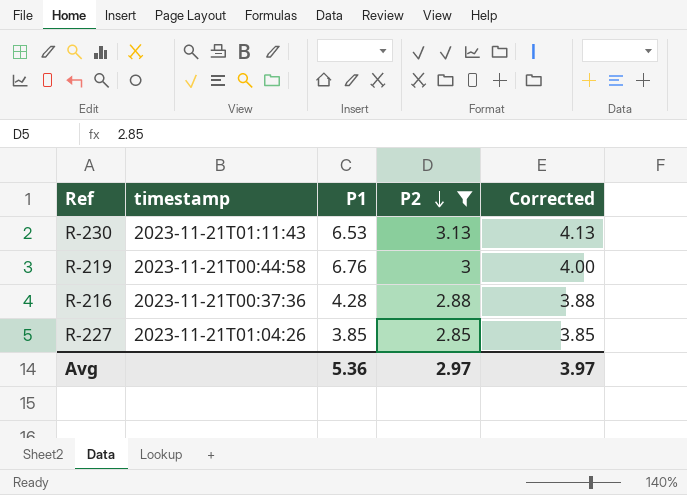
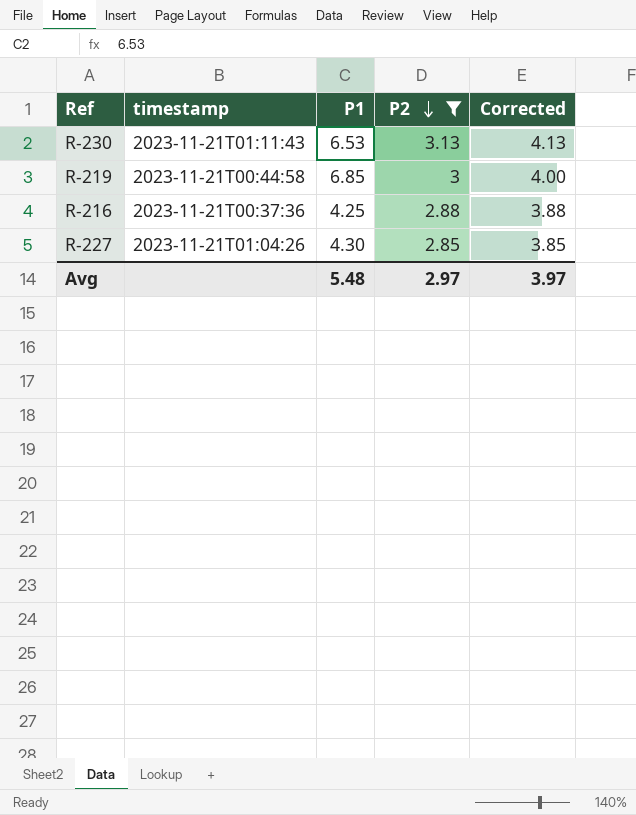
R-219 | P1: 6.76 -> 6.85
R-216 | P1: 4.28 -> 4.25
R-227 | P1: 3.85 -> 4.30
Avg | P1: 5.36 -> 5.48

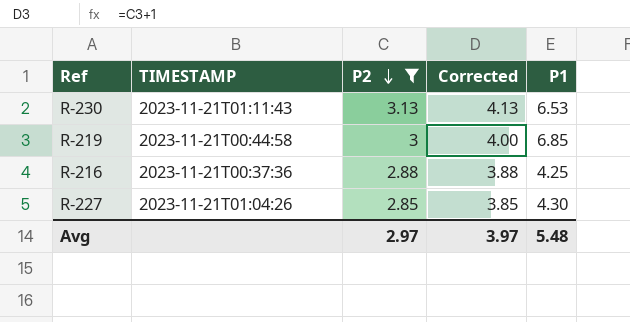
column name: timestamp -> TIMESTAMP
column P1 | position: 3 -> 5

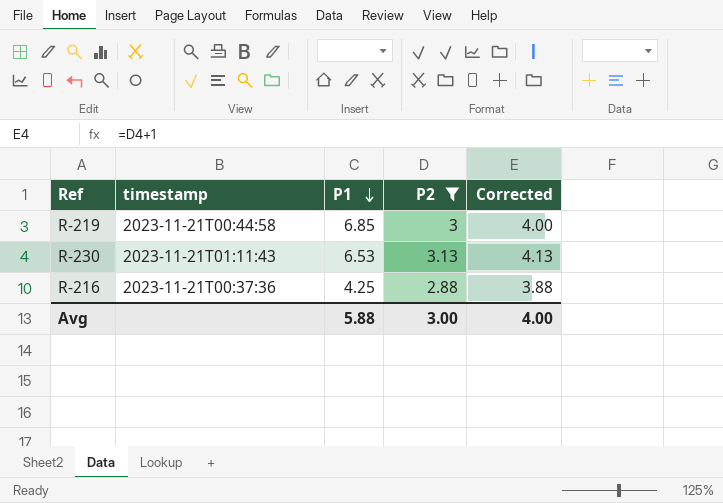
row order: P2 descending -> P1 descending
column name: TIMESTAMP -> timestamp
column P1 | position: 5 -> 3
row R-227: 2023-11-21T01:04:26 | 2.85 | 3.85 | 4.30 -> none
Avg | P1: 5.48 -> 5.88
Avg | P2: 2.97 -> 3.00
Avg | Corrected: 3.97 -> 4.00

